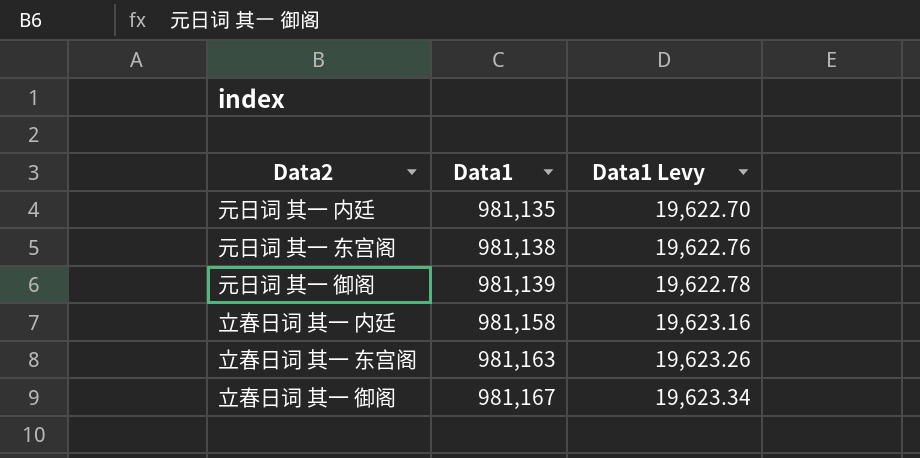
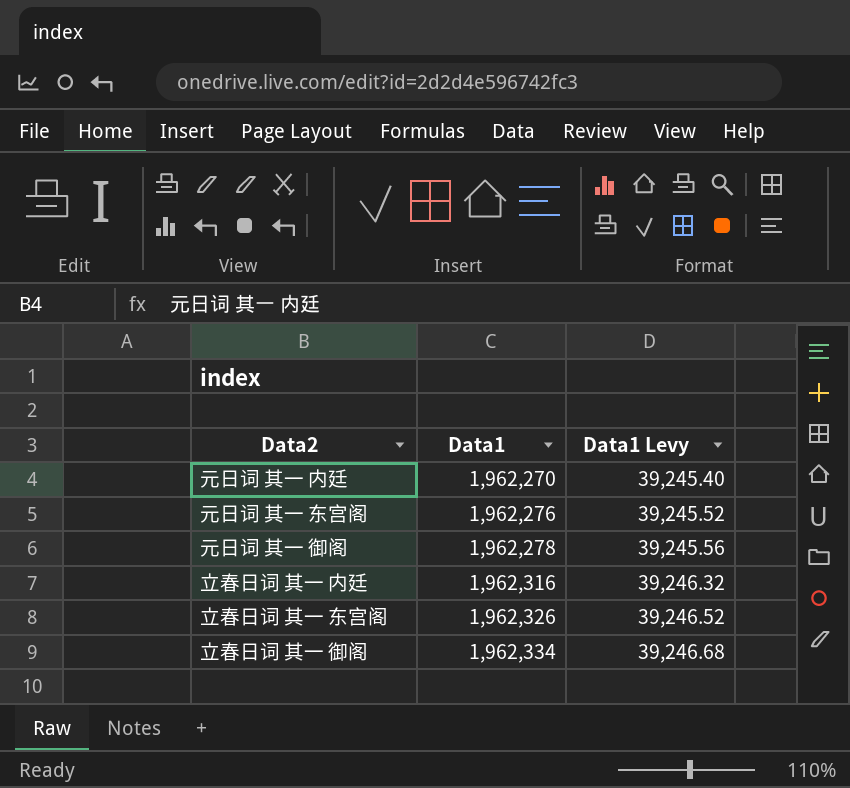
元日词 其一 内廷 | Data1: 981,135 -> 1,962,270
元日词 其一 内廷 | Data1 Levy: 19,622.70 -> 39,245.40
元日词 其一 东宫阁 | Data1: 981,138 -> 1,962,276
元日词 其一 东宫阁 | Data1 Levy: 19,622.76 -> 39,245.52
元日词 其一 御阁 | Data1: 981,139 -> 1,962,278
元日词 其一 御阁 | Data1 Levy: 19,622.78 -> 39,245.56
立春日词 其一 内廷 | Data1: 981,158 -> 1,962,316
立春日词 其一 内廷 | Data1 Levy: 19,623.16 -> 39,246.32
立春日词 其一 东宫阁 | Data1: 981,163 -> 1,962,326
立春日词 其一 东宫阁 | Data1 Levy: 19,623.26 -> 39,246.52
立春日词 其一 御阁 | Data1: 981,167 -> 1,962,334
立春日词 其一 御阁 | Data1 Levy: 19,623.34 -> 39,246.68

